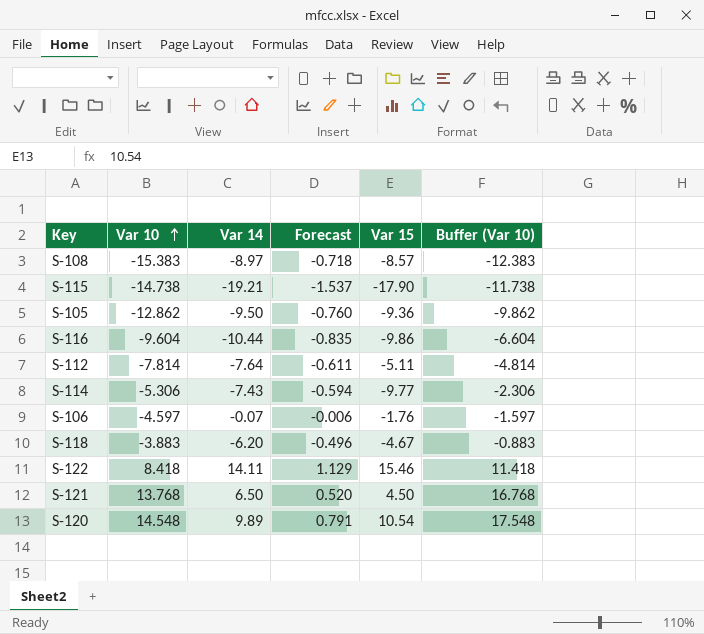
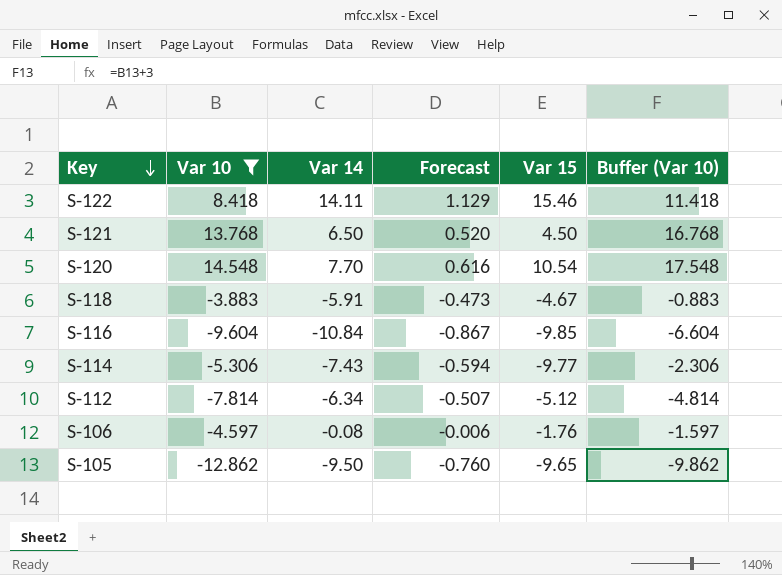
filter: none -> Var 10 >= -12.862
row order: Var 10 ascending -> Key descending
S-120 | Var 14: 9.89 -> 7.70
S-120 | Forecast: 0.791 -> 0.616
S-118 | Var 14: -6.20 -> -5.91
S-118 | Forecast: -0.496 -> -0.473
S-116 | Var 14: -10.44 -> -10.84
S-116 | Forecast: -0.835 -> -0.867
S-116 | Var 15: -9.86 -> -9.85
S-112 | Var 14: -7.64 -> -6.34
S-112 | Forecast: -0.611 -> -0.507
S-112 | Var 15: -5.11 -> -5.12
S-106 | Var 14: -0.07 -> -0.08
S-105 | Var 15: -9.36 -> -9.65

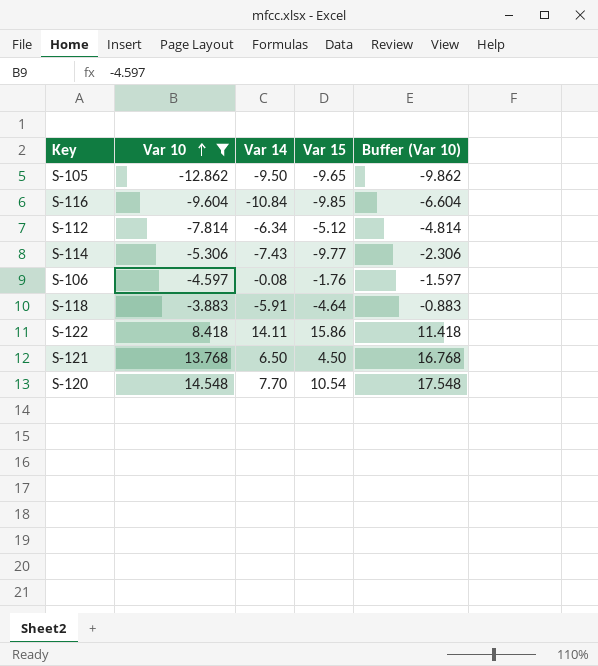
row order: Key descending -> Var 10 ascending
column Forecast | formula: [Var 14] * 0.08 -> none
S-118 | Var 15: -4.67 -> -4.64
S-122 | Var 15: 15.46 -> 15.86

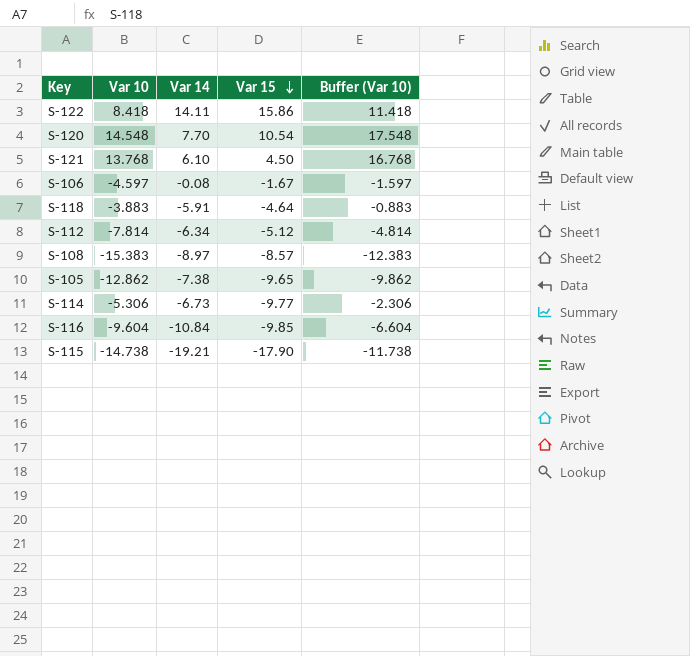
filter: Var 10 >= -12.862 -> none
row order: Var 10 ascending -> Var 15 descending
S-121 | Var 14: 6.50 -> 6.10
S-106 | Var 15: -1.76 -> -1.67
S-105 | Var 14: -9.50 -> -7.38
S-114 | Var 14: -7.43 -> -6.73

